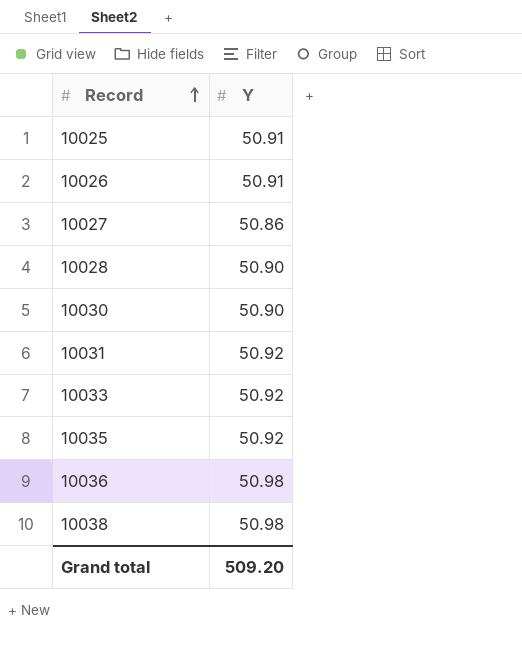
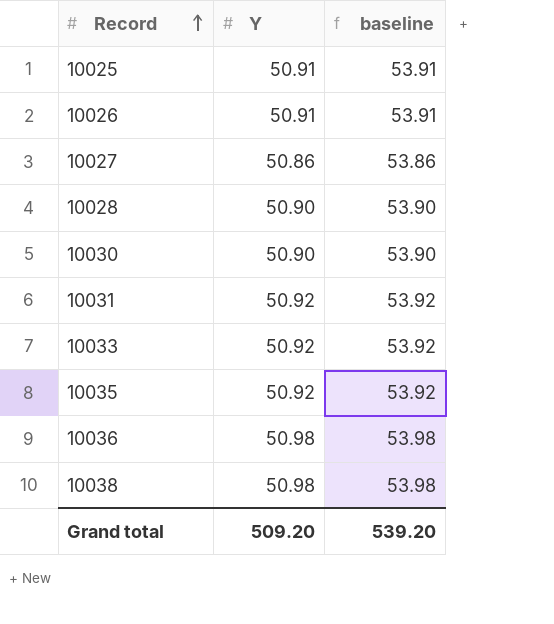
column baseline | formula: none -> [Y] + 3

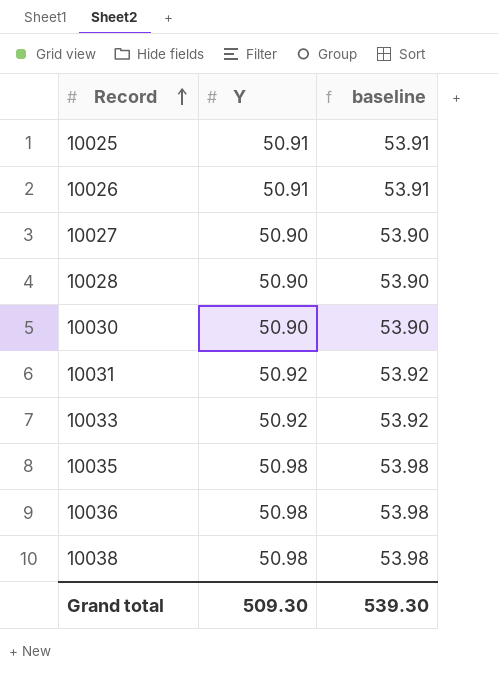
10027 | Y: 50.86 -> 50.90
10027 | baseline: 53.86 -> 53.90
10035 | Y: 50.92 -> 50.98
10035 | baseline: 53.92 -> 53.98
Grand total | Y: 509.20 -> 509.30
Grand total | baseline: 539.20 -> 539.30

